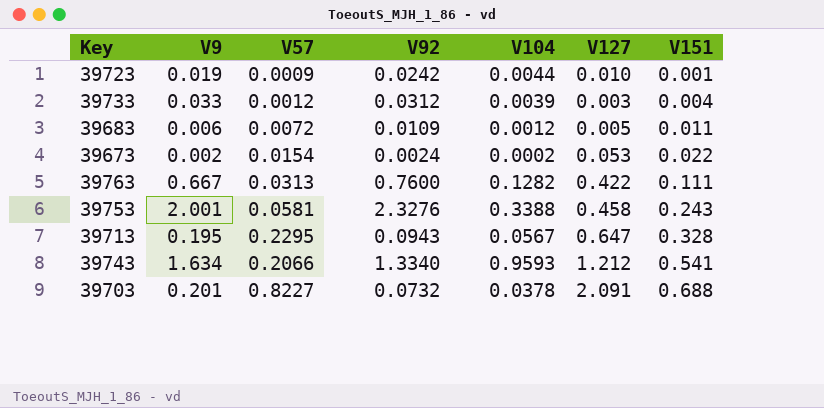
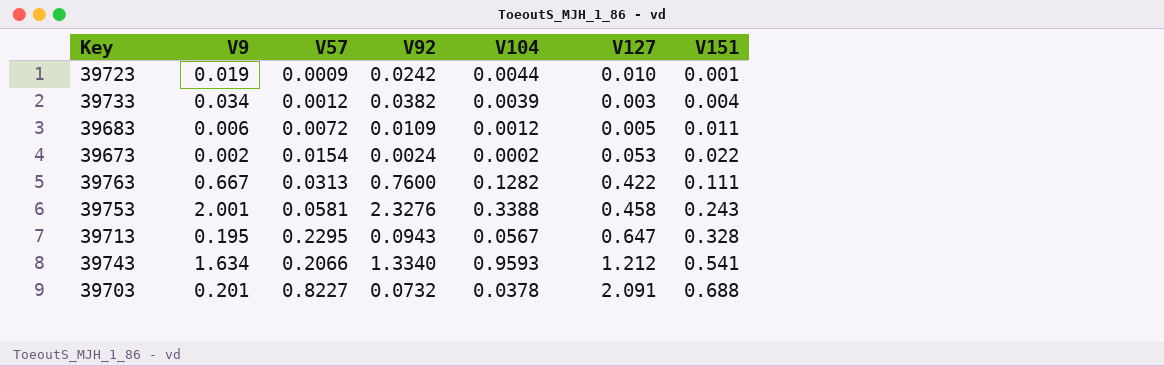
39733 | V9: 0.033 -> 0.034
39733 | V92: 0.0312 -> 0.0382

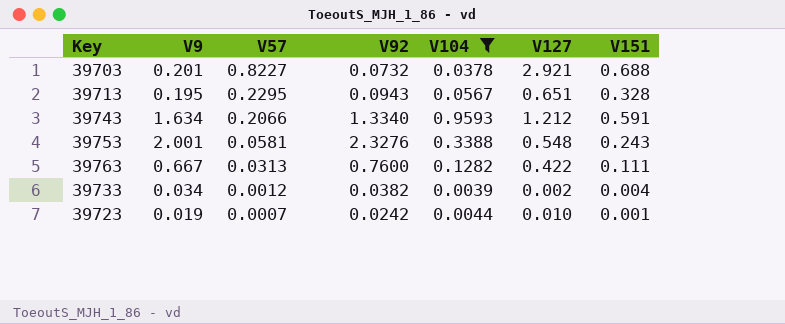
filter: none -> V104 >= 0.0039
row order: V151 ascending -> V57 descending
39703 | V127: 2.091 -> 2.921
39713 | V127: 0.647 -> 0.651
39743 | V151: 0.541 -> 0.591
39753 | V127: 0.458 -> 0.548
39733 | V127: 0.003 -> 0.002
39723 | V57: 0.0009 -> 0.0007

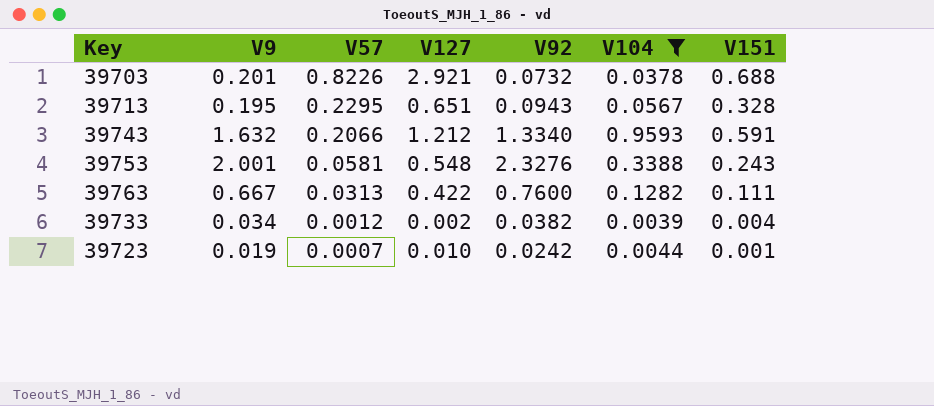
column V127 | position: 6 -> 4
39703 | V57: 0.8227 -> 0.8226
39743 | V9: 1.634 -> 1.632

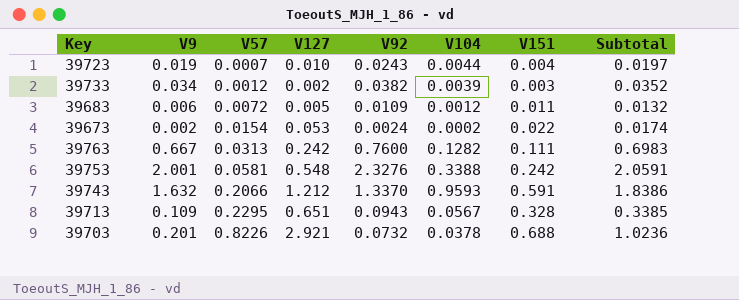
filter: V104 >= 0.0039 -> none
row order: V57 descending -> V57 ascending
column Subtotal | formula: none -> [V9] + [V57]
39723 | V92: 0.0242 -> 0.0243
39723 | V151: 0.001 -> 0.004
39733 | V151: 0.004 -> 0.003
39763 | V127: 0.422 -> 0.242
39753 | V151: 0.243 -> 0.242
39743 | V92: 1.3340 -> 1.3370
39713 | V9: 0.195 -> 0.109

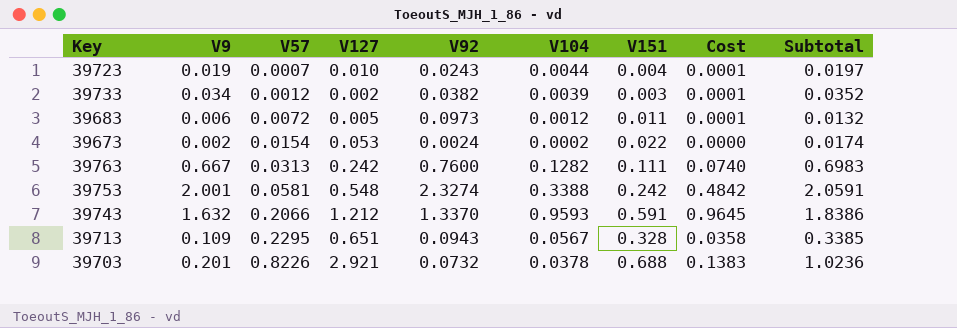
column Cost | formula: none -> [V9] * [V151]
39683 | V92: 0.0109 -> 0.0973
39753 | V92: 2.3276 -> 2.3274

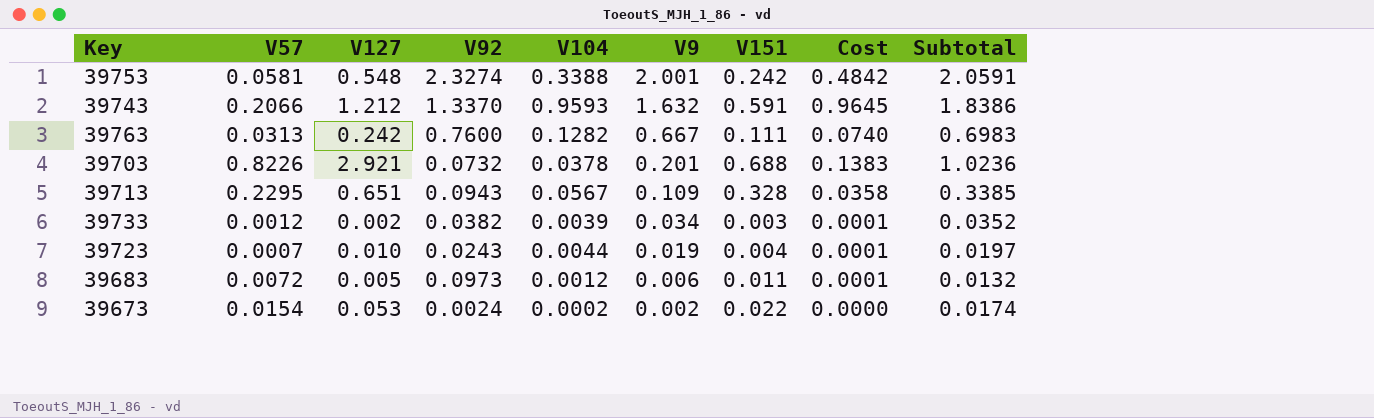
row order: V57 ascending -> V9 descending
column V9 | position: 2 -> 6

